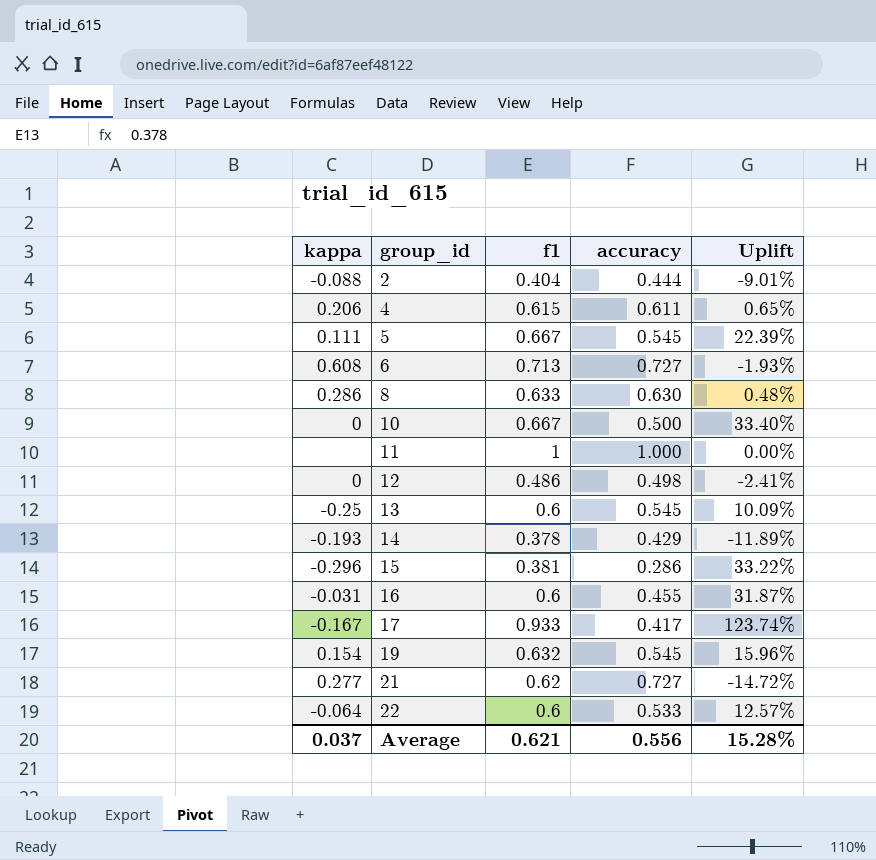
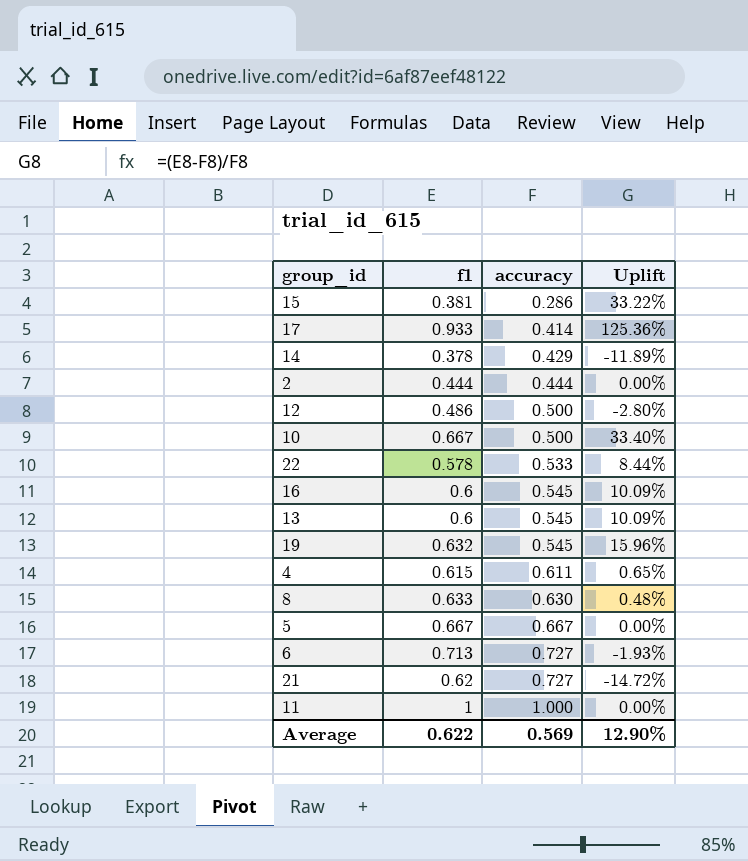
row order: group_id ascending -> accuracy ascending
column kappa | position: 1 -> none
17 | accuracy: 0.417 -> 0.414
17 | Uplift: 123.74% -> 125.36%
2 | f1: 0.404 -> 0.444
2 | Uplift: -9.01% -> 0.00%
12 | accuracy: 0.498 -> 0.500
12 | Uplift: -2.41% -> -2.80%
22 | f1: 0.6 -> 0.578
22 | Uplift: 12.57% -> 8.44%
16 | accuracy: 0.455 -> 0.545
16 | Uplift: 31.87% -> 10.09%
5 | accuracy: 0.545 -> 0.667
5 | Uplift: 22.39% -> 0.00%
Average | f1: 0.621 -> 0.622
Average | accuracy: 0.556 -> 0.569
Average | Uplift: 15.28% -> 12.90%

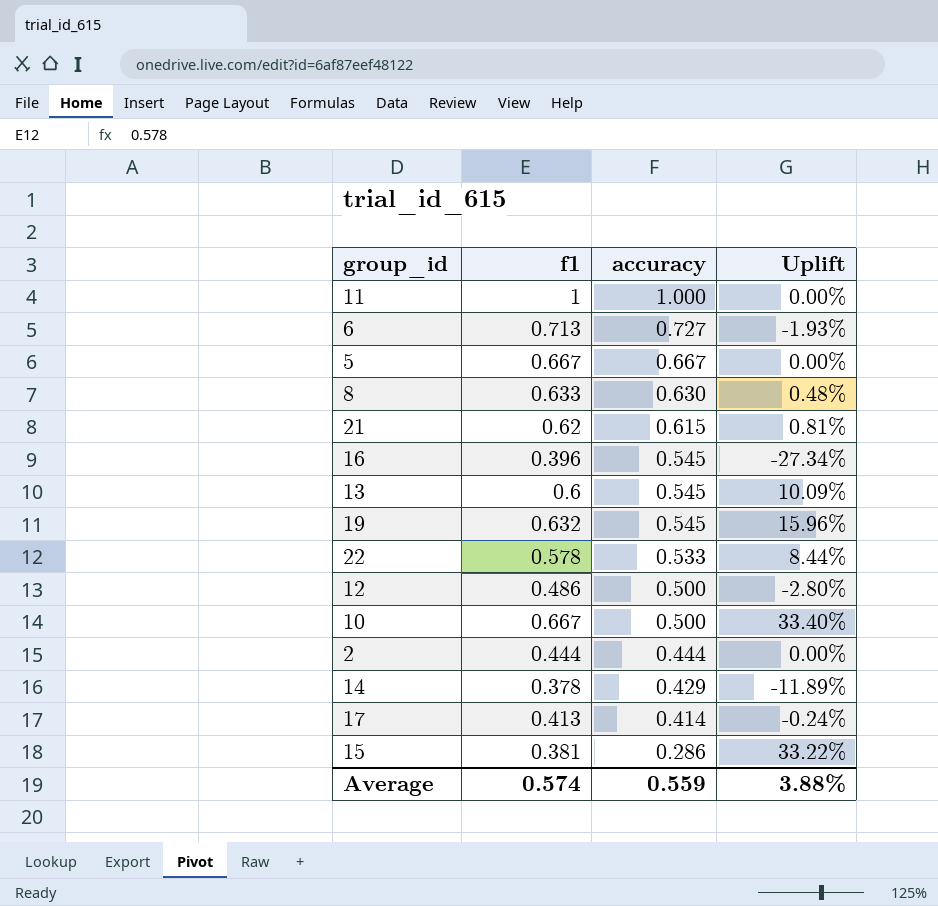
row order: accuracy ascending -> accuracy descending
row 4: 0.615 | 0.611 | 0.65% -> none
21 | accuracy: 0.727 -> 0.615
21 | Uplift: -14.72% -> 0.81%
16 | f1: 0.6 -> 0.396
16 | Uplift: 10.09% -> -27.34%
17 | f1: 0.933 -> 0.413
17 | Uplift: 125.36% -> -0.24%
Average | f1: 0.622 -> 0.574
Average | accuracy: 0.569 -> 0.559
Average | Uplift: 12.90% -> 3.88%

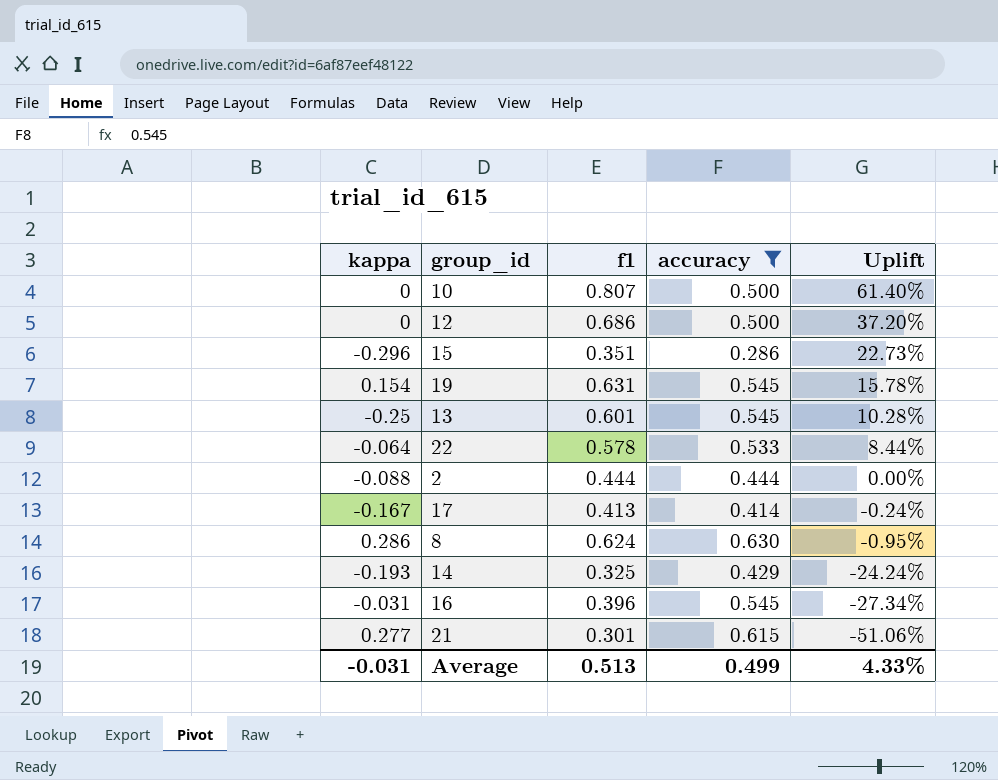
filter: none -> accuracy <= 0.630
row order: accuracy descending -> Uplift descending
column kappa | position: none -> 1
10 | f1: 0.667 -> 0.807
10 | Uplift: 33.40% -> 61.40%
12 | f1: 0.486 -> 0.686
12 | Uplift: -2.80% -> 37.20%
15 | f1: 0.381 -> 0.351
15 | Uplift: 33.22% -> 22.73%
19 | f1: 0.632 -> 0.631
19 | Uplift: 15.96% -> 15.78%
13 | f1: 0.6 -> 0.601
13 | Uplift: 10.09% -> 10.28%
8 | f1: 0.633 -> 0.624
8 | Uplift: 0.48% -> -0.95%
14 | f1: 0.378 -> 0.325
14 | Uplift: -11.89% -> -24.24%
21 | f1: 0.62 -> 0.301
21 | Uplift: 0.81% -> -51.06%
Average | f1: 0.574 -> 0.513
Average | accuracy: 0.559 -> 0.499
Average | Uplift: 3.88% -> 4.33%

